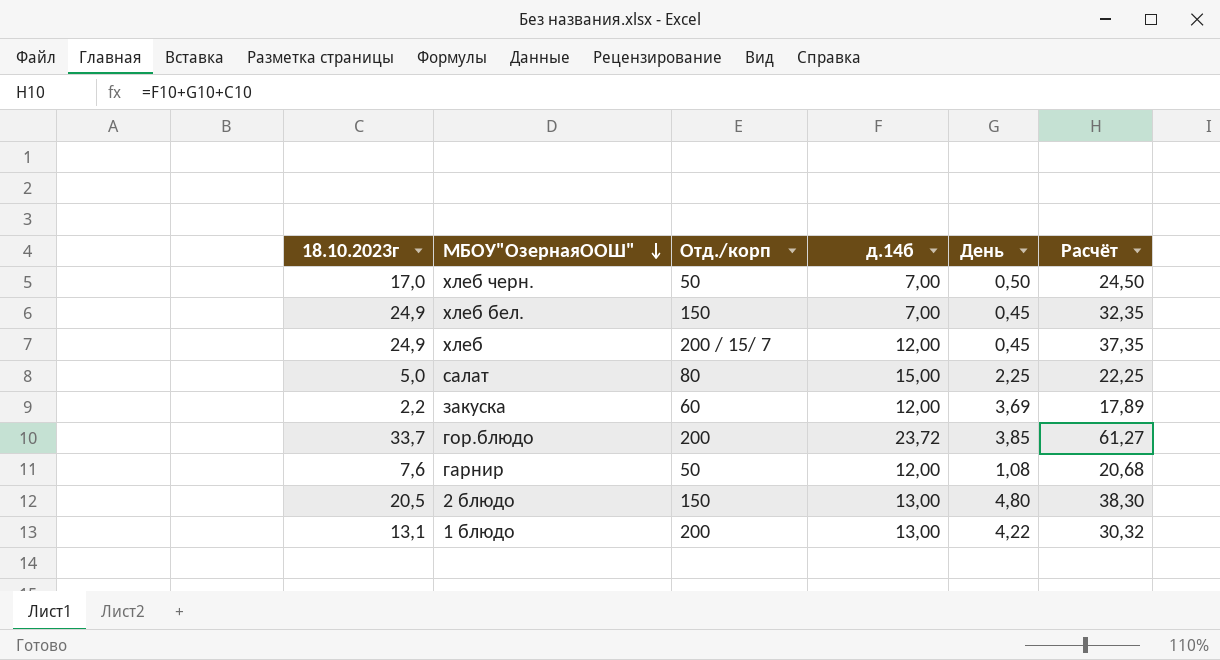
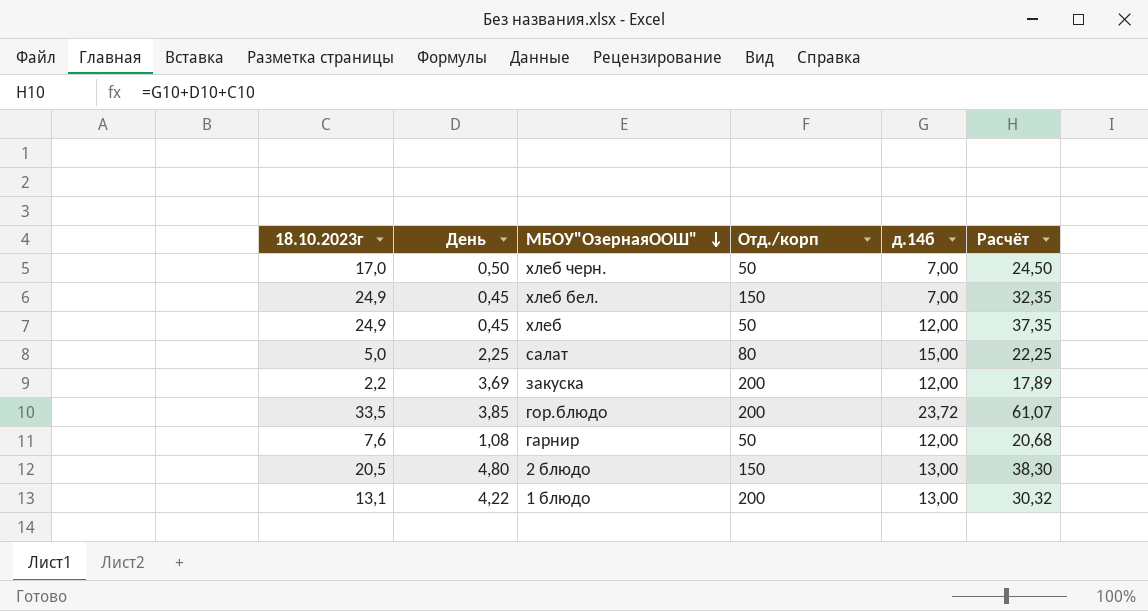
column День | position: 5 -> 2
хлеб | Отд./корп: 200 / 15/ 7 -> 50
закуска | Отд./корп: 60 -> 200
гор.блюдо | 18.10.2023г: 33,7 -> 33,5
гор.блюдо | Расчёт: 61,27 -> 61,07

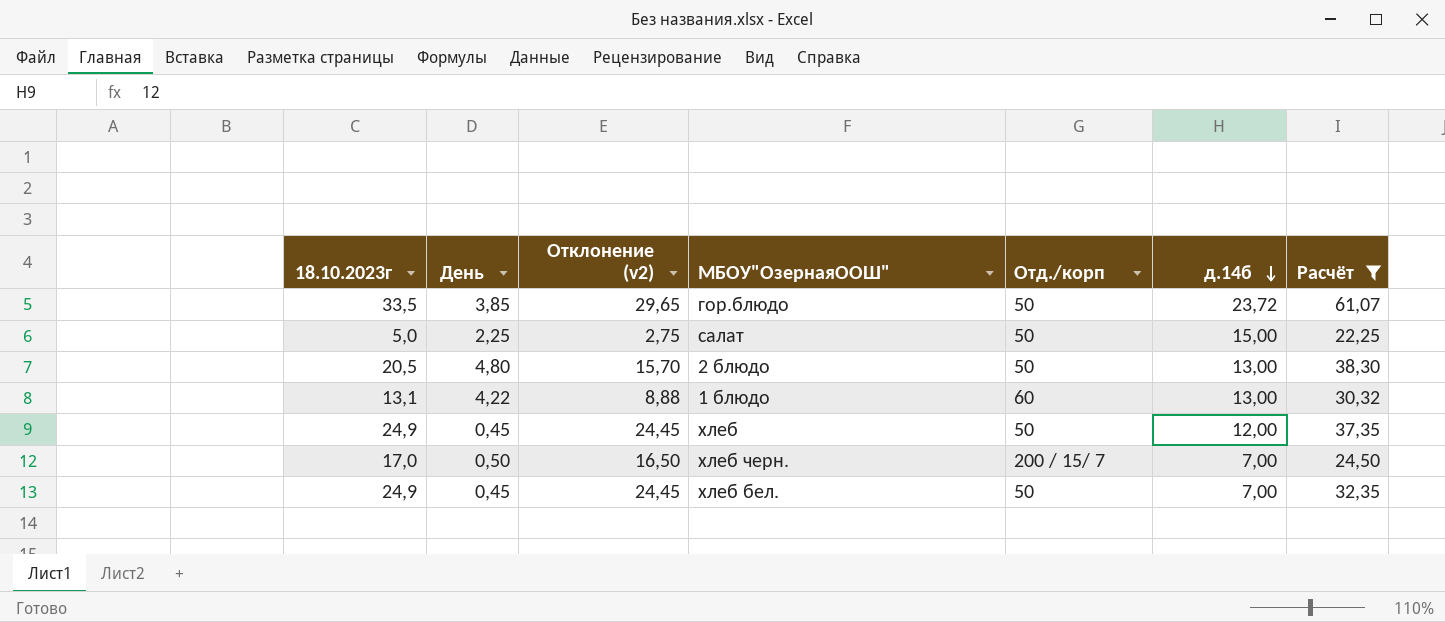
filter: none -> Расчёт >= 22,25
row order: МБОУ"ОзернаяООШ" descending -> д.14б descending
column Отклонение (v2) | formula: none -> [18.10.2023г] - [День]
гор.блюдо | Отд./корп: 200 -> 50
салат | Отд./корп: 80 -> 50
2 блюдо | Отд./корп: 150 -> 50
1 блюдо | Отд./корп: 200 -> 60
хлеб черн. | Отд./корп: 50 -> 200 / 15/ 7
хлеб бел. | Отд./корп: 150 -> 50

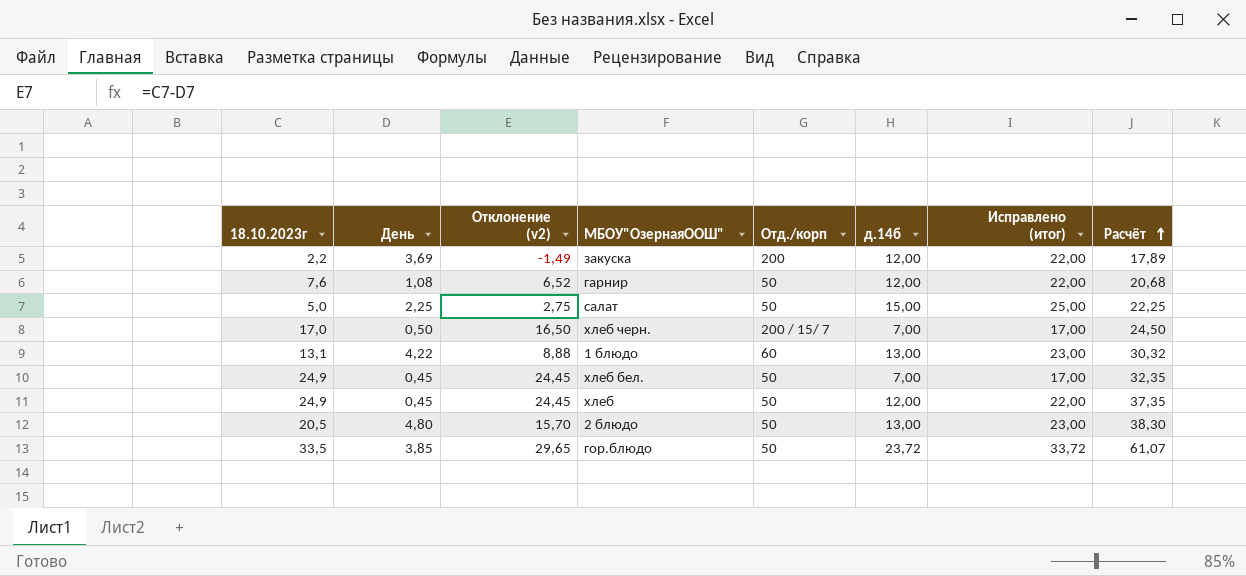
filter: Расчёт >= 22,25 -> none
row order: д.14б descending -> Расчёт ascending
column Исправлено (итог) | formula: none -> [д.14б] + 10

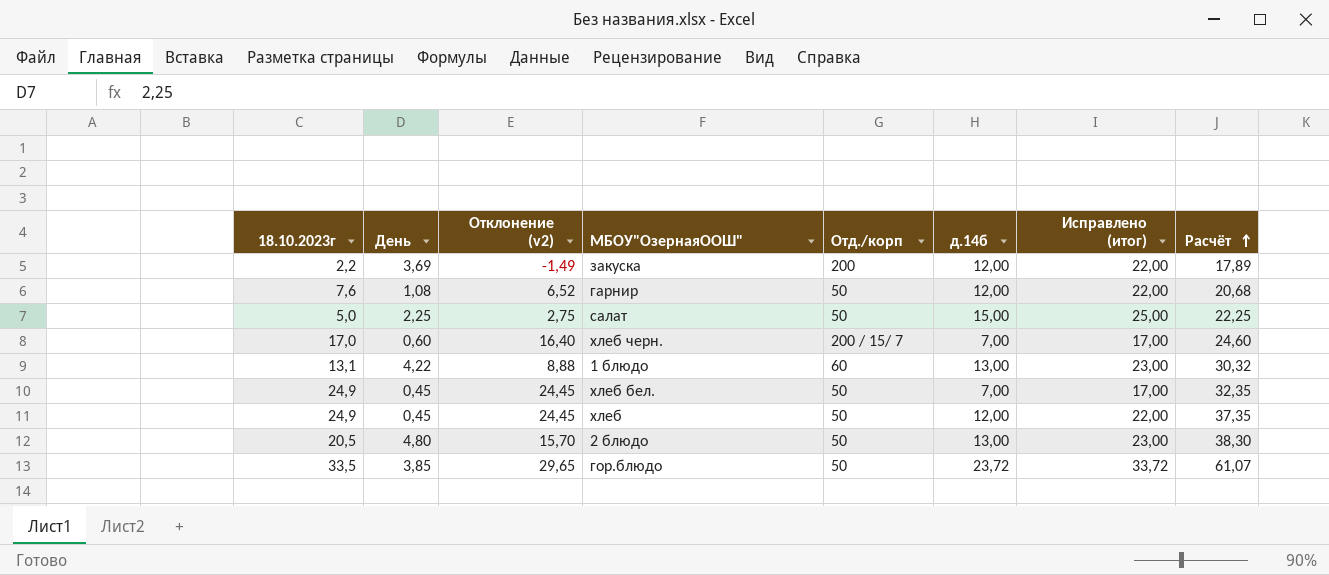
хлеб черн. | День: 0,50 -> 0,60
хлеб черн. | Отклонение (v2): 16,50 -> 16,40
хлеб черн. | Расчёт: 24,50 -> 24,60

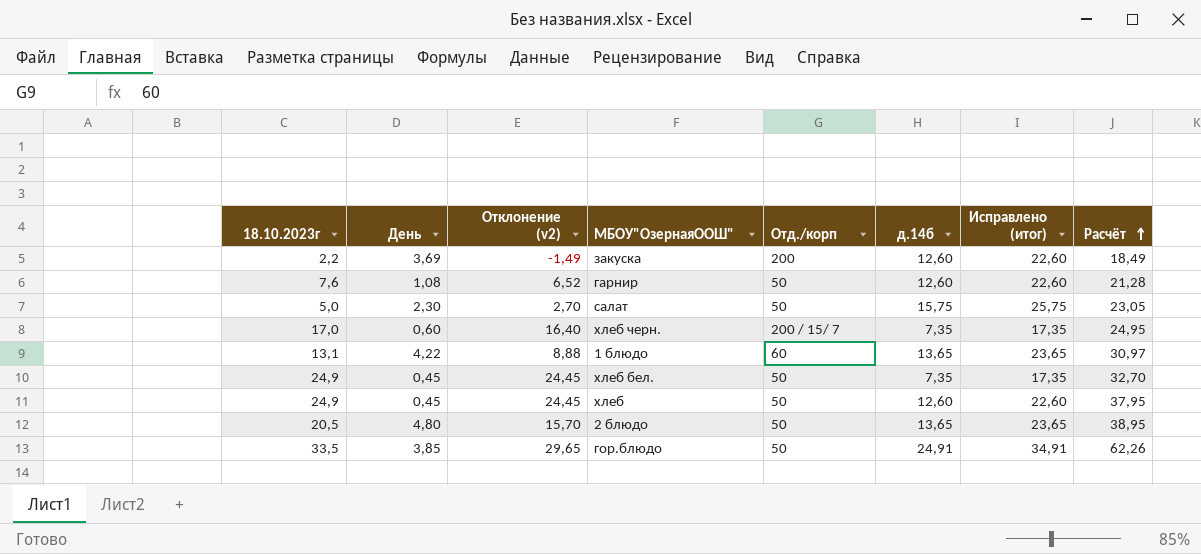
закуска | д.14б: 12,00 -> 12,60
закуска | Исправлено (итог): 22,00 -> 22,60
закуска | Расчёт: 17,89 -> 18,49
гарнир | д.14б: 12,00 -> 12,60
гарнир | Исправлено (итог): 22,00 -> 22,60
гарнир | Расчёт: 20,68 -> 21,28
салат | День: 2,25 -> 2,30
салат | Отклонение (v2): 2,75 -> 2,70
салат | д.14б: 15,00 -> 15,75
салат | Исправлено (итог): 25,00 -> 25,75
салат | Расчёт: 22,25 -> 23,05
хлеб черн. | д.14б: 7,00 -> 7,35
хлеб черн. | Исправлено (итог): 17,00 -> 17,35
хлеб черн. | Расчёт: 24,60 -> 24,95
1 блюдо | д.14б: 13,00 -> 13,65
1 блюдо | Исправлено (итог): 23,00 -> 23,65
1 блюдо | Расчёт: 30,32 -> 30,97
хлеб бел. | д.14б: 7,00 -> 7,35
хлеб бел. | Исправлено (итог): 17,00 -> 17,35
хлеб бел. | Расчёт: 32,35 -> 32,70
хлеб | д.14б: 12,00 -> 12,60
хлеб | Исправлено (итог): 22,00 -> 22,60
хлеб | Расчёт: 37,35 -> 37,95
2 блюдо | д.14б: 13,00 -> 13,65
2 блюдо | Исправлено (итог): 23,00 -> 23,65
2 блюдо | Расчёт: 38,30 -> 38,95
гор.блюдо | д.14б: 23,72 -> 24,91
гор.блюдо | Исправлено (итог): 33,72 -> 34,91
гор.блюдо | Расчёт: 61,07 -> 62,26

